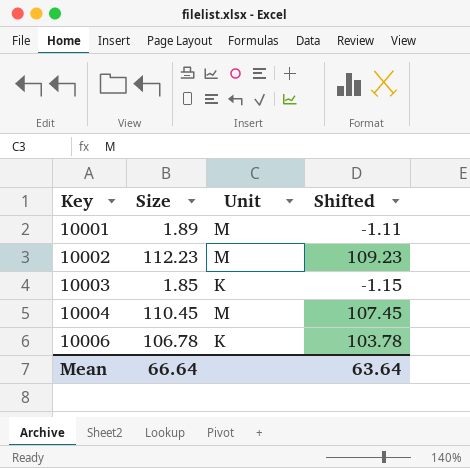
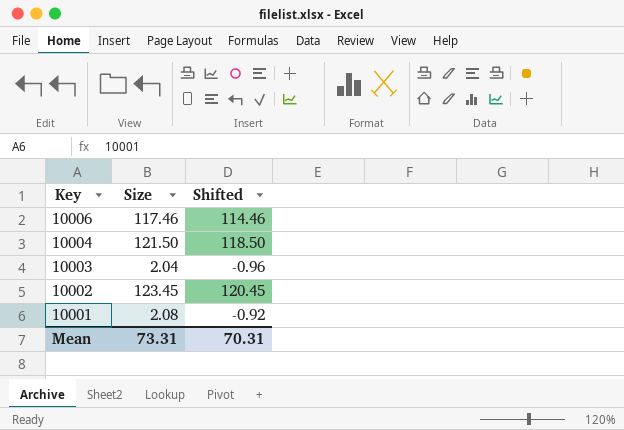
row order: Key ascending -> Key descending
column Unit | position: 3 -> none
10006 | Size: 106.78 -> 117.46
10006 | Shifted: 103.78 -> 114.46
10004 | Size: 110.45 -> 121.50
10004 | Shifted: 107.45 -> 118.50
10003 | Size: 1.85 -> 2.04
10003 | Shifted: -1.15 -> -0.96
10002 | Size: 112.23 -> 123.45
10002 | Shifted: 109.23 -> 120.45
10001 | Size: 1.89 -> 2.08
10001 | Shifted: -1.11 -> -0.92
Mean | Size: 66.64 -> 73.31
Mean | Shifted: 63.64 -> 70.31

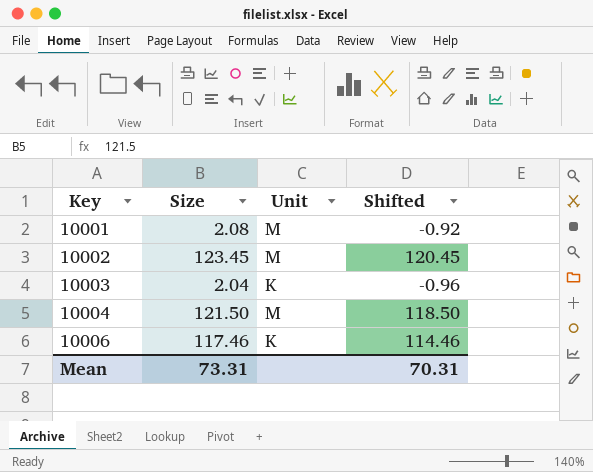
row order: Key descending -> Key ascending
column Unit | position: none -> 3

